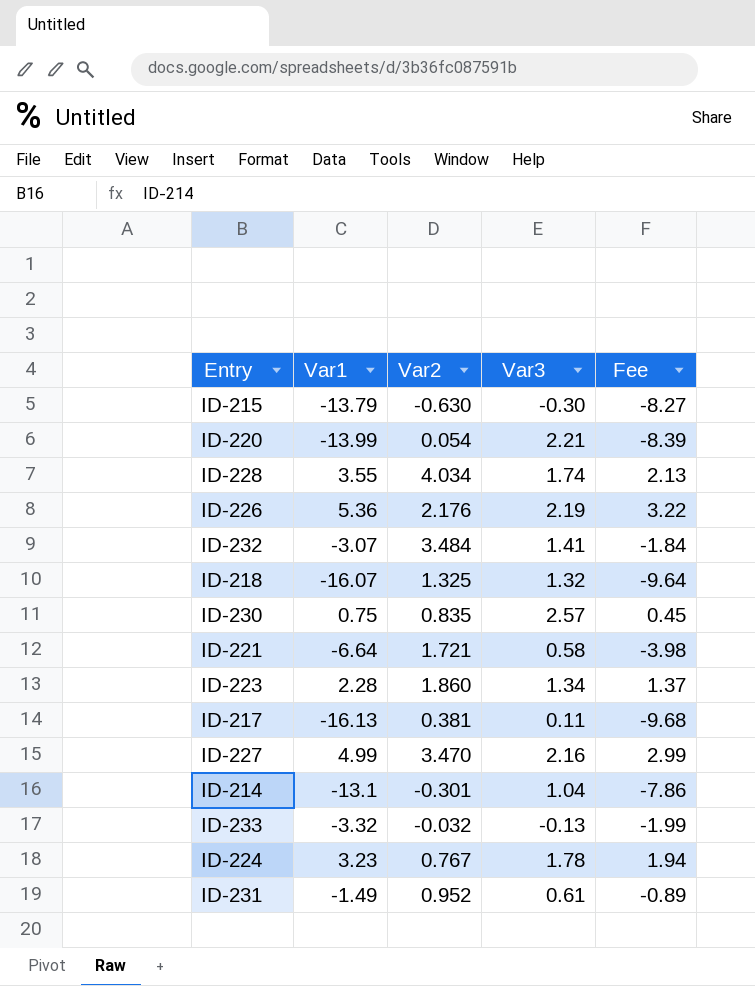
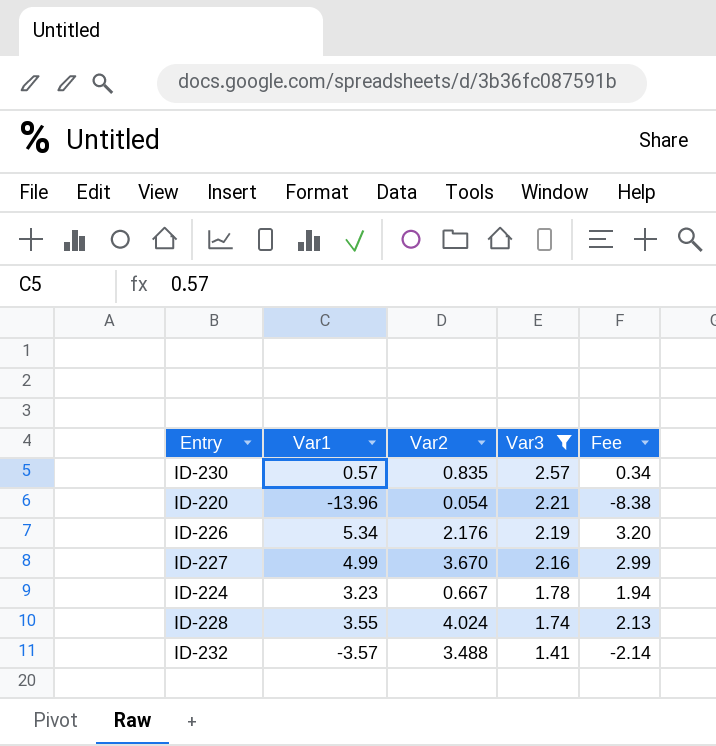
filter: none -> Var3 >= 1.41
row order: none -> Var3 descending
ID-230 | Var1: 0.75 -> 0.57
ID-230 | Fee: 0.45 -> 0.34
ID-220 | Var1: -13.99 -> -13.96
ID-220 | Fee: -8.39 -> -8.38
ID-226 | Var1: 5.36 -> 5.34
ID-226 | Fee: 3.22 -> 3.20
ID-227 | Var2: 3.470 -> 3.670
ID-224 | Var2: 0.767 -> 0.667
ID-228 | Var2: 4.034 -> 4.024
ID-232 | Var1: -3.07 -> -3.57
ID-232 | Var2: 3.484 -> 3.488
ID-232 | Fee: -1.84 -> -2.14

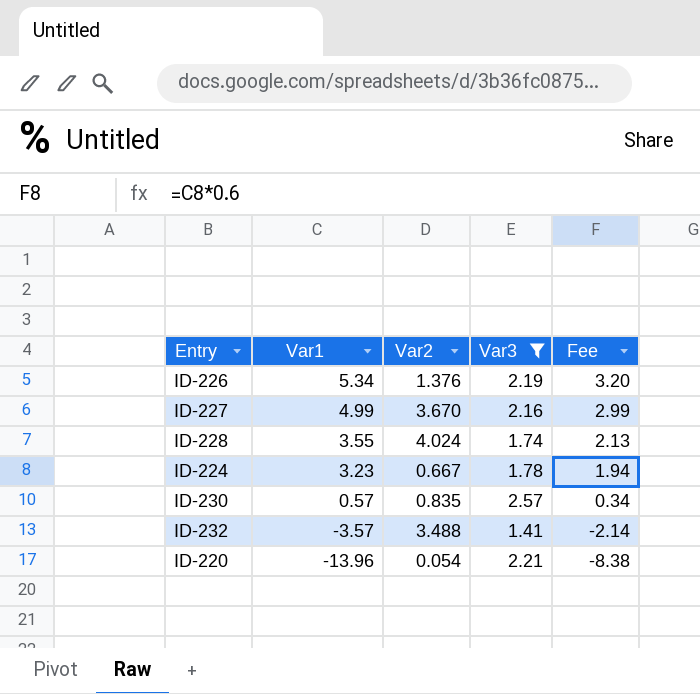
row order: Var3 descending -> Var1 descending
ID-226 | Var2: 2.176 -> 1.376

